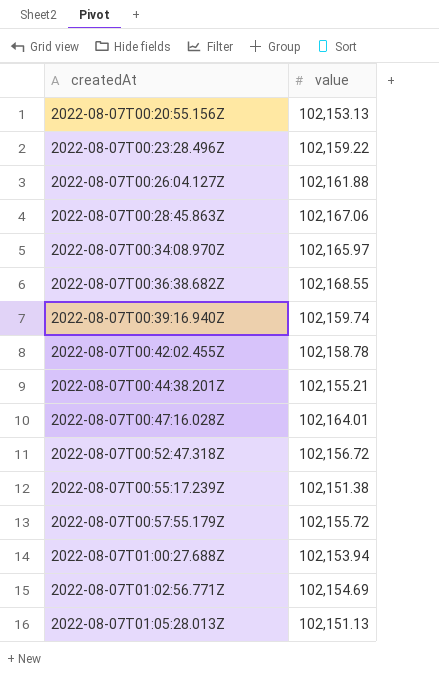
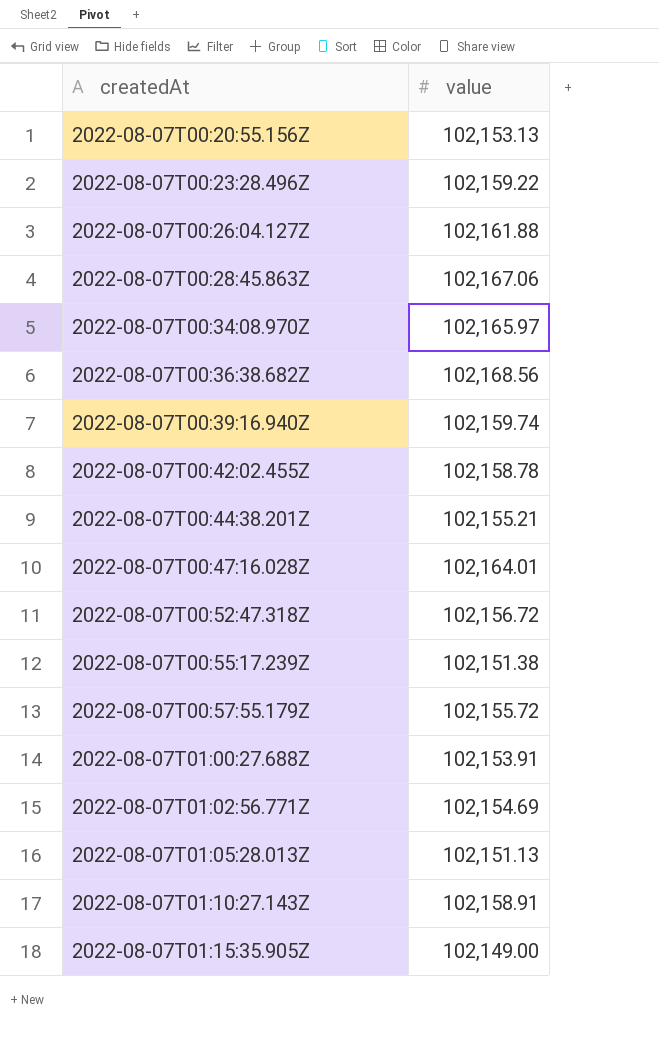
2022-08-07T00:36:38.682Z | value: 102,168.55 -> 102,168.56
2022-08-07T01:00:27.688Z | value: 102,153.94 -> 102,153.91
row 2022-08-07T01:10:27.143Z: none -> 102,158.91
row 2022-08-07T01:15:35.905Z: none -> 102,149.00

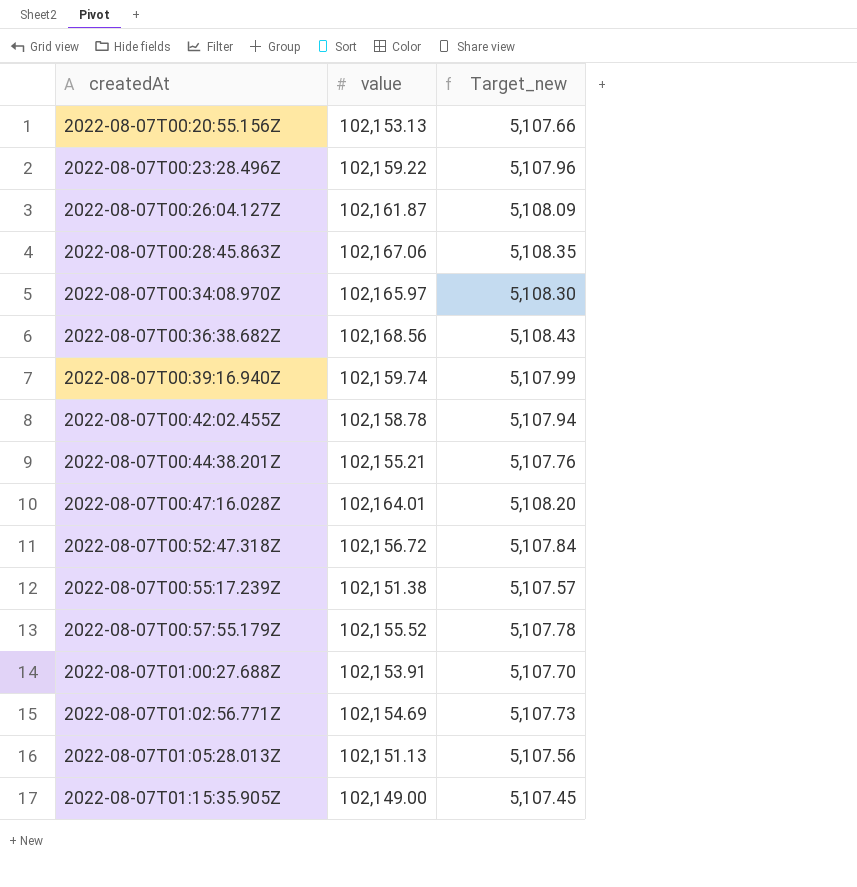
column Target_new | formula: none -> [value] * 0.05
row 2022-08-07T01:10:27.143Z: 102,158.91 -> none
2022-08-07T00:26:04.127Z | value: 102,161.88 -> 102,161.87
2022-08-07T00:57:55.179Z | value: 102,155.72 -> 102,155.52

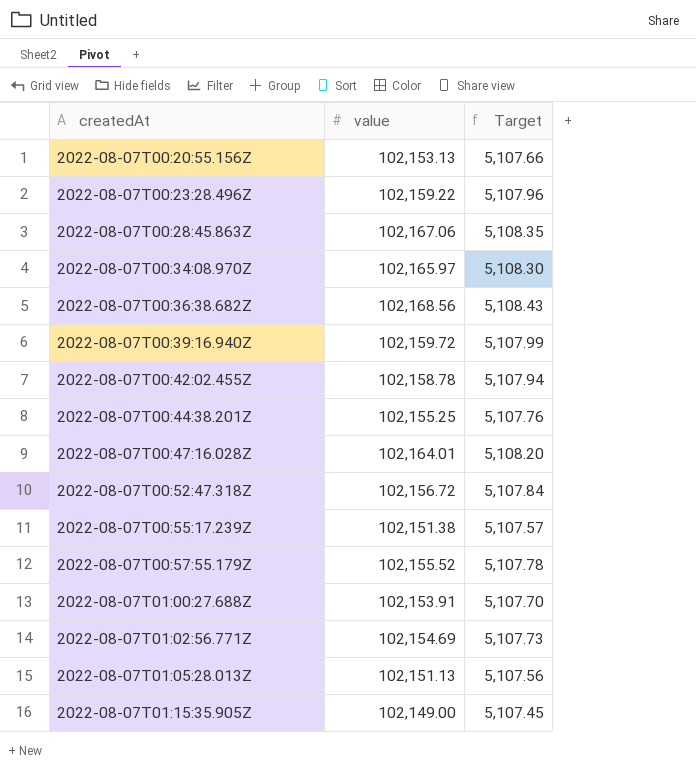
column name: Target_new -> Target
row 2022-08-07T00:26:04.127Z: 102,161.87 | 5,108.09 -> none
2022-08-07T00:39:16.940Z | value: 102,159.74 -> 102,159.72
2022-08-07T00:44:38.201Z | value: 102,155.21 -> 102,155.25

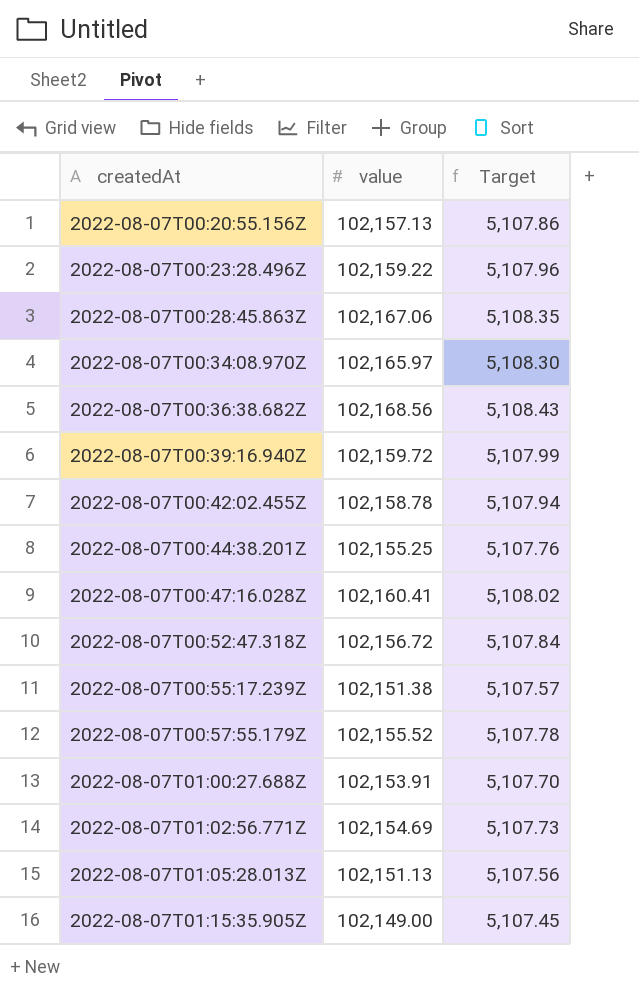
2022-08-07T00:20:55.156Z | value: 102,153.13 -> 102,157.13
2022-08-07T00:20:55.156Z | Target: 5,107.66 -> 5,107.86
2022-08-07T00:47:16.028Z | value: 102,164.01 -> 102,160.41
2022-08-07T00:47:16.028Z | Target: 5,108.20 -> 5,108.02

